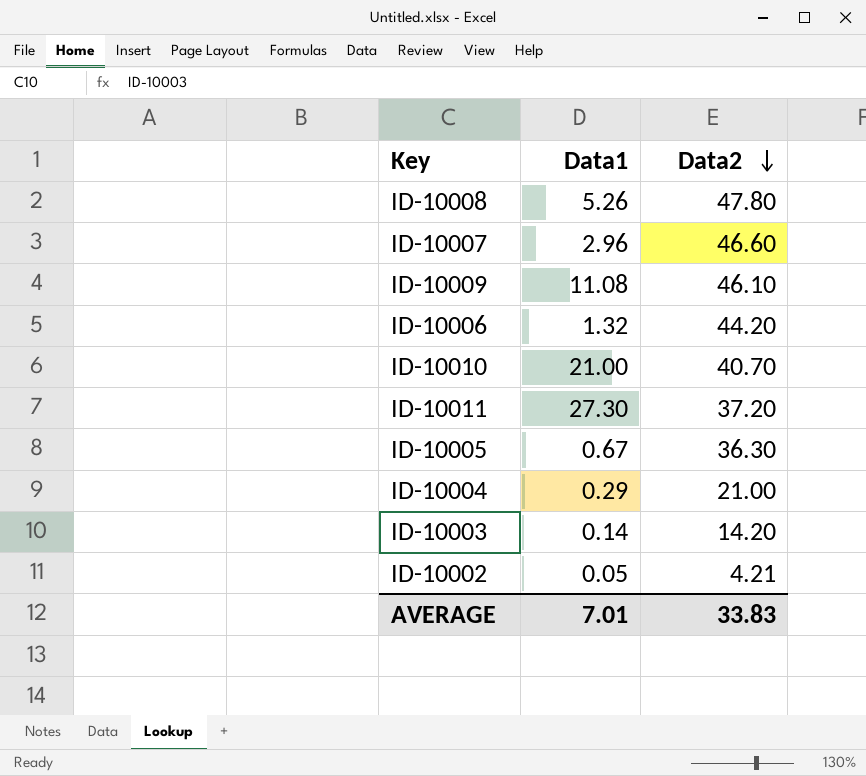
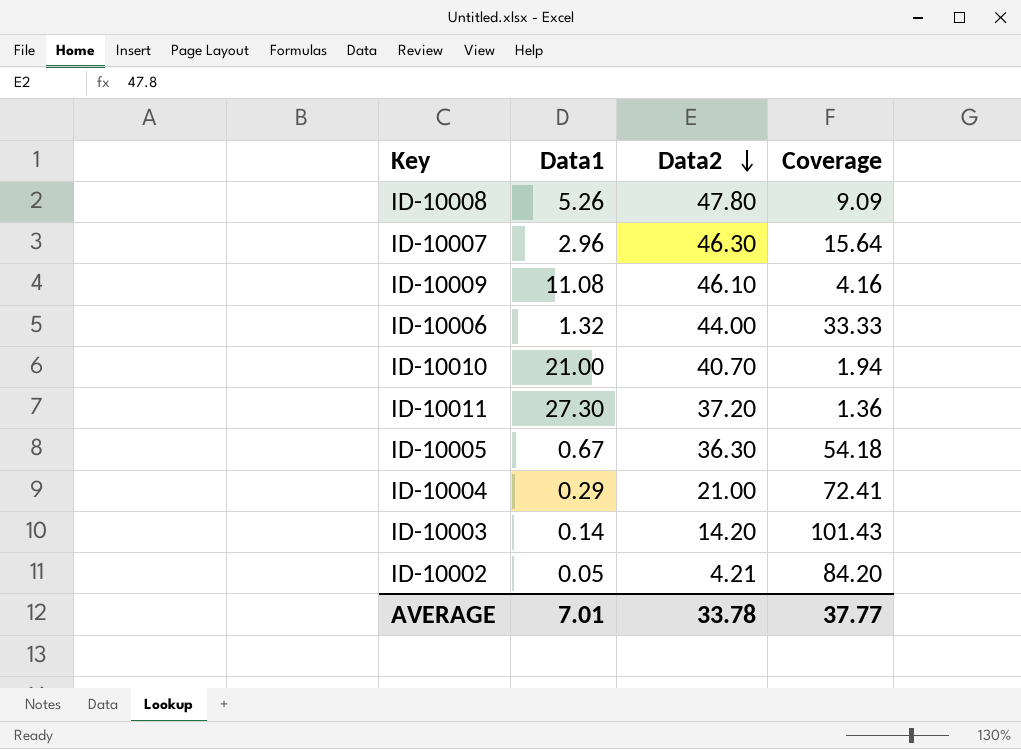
column Coverage | formula: none -> [Data2] / [Data1]
ID-10007 | Data2: 46.60 -> 46.30
ID-10006 | Data2: 44.20 -> 44.00
AVERAGE | Data2: 33.83 -> 33.78

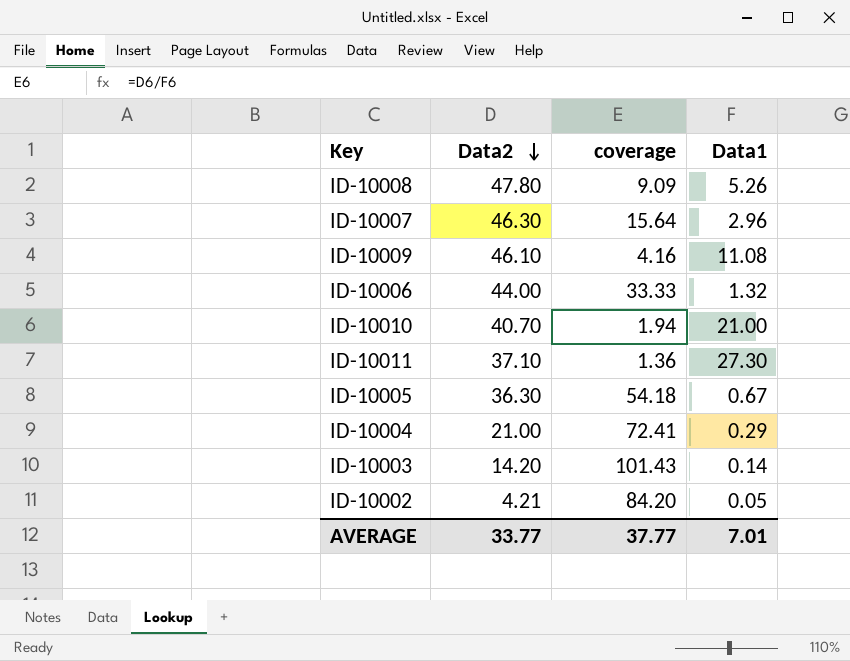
column name: Coverage -> coverage
column Data1 | position: 2 -> 4
ID-10011 | Data2: 37.20 -> 37.10
AVERAGE | Data2: 33.78 -> 33.77

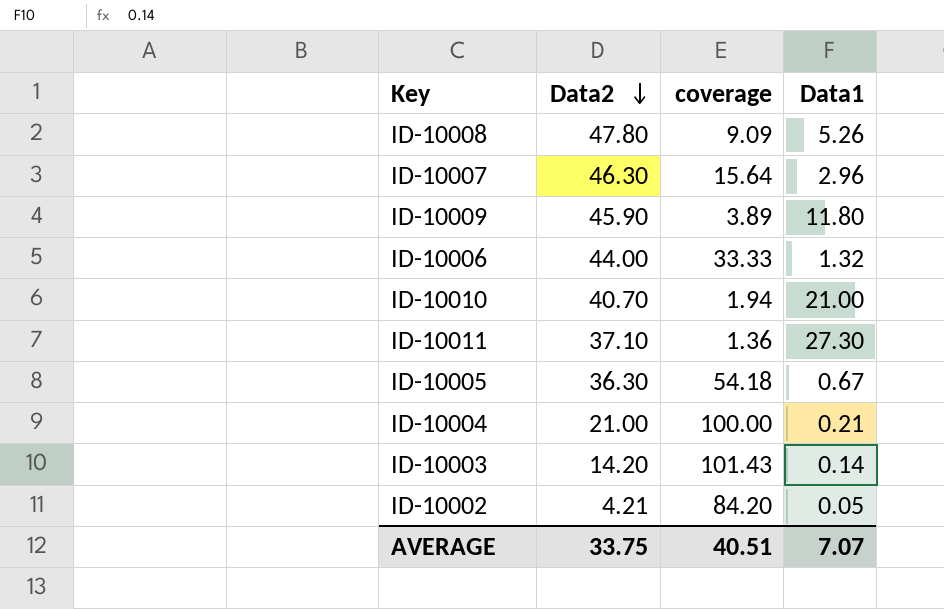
ID-10009 | Data2: 46.10 -> 45.90
ID-10009 | coverage: 4.16 -> 3.89
ID-10009 | Data1: 11.08 -> 11.80
ID-10004 | coverage: 72.41 -> 100.00
ID-10004 | Data1: 0.29 -> 0.21
AVERAGE | Data2: 33.77 -> 33.75
AVERAGE | coverage: 37.77 -> 40.51
AVERAGE | Data1: 7.01 -> 7.07

